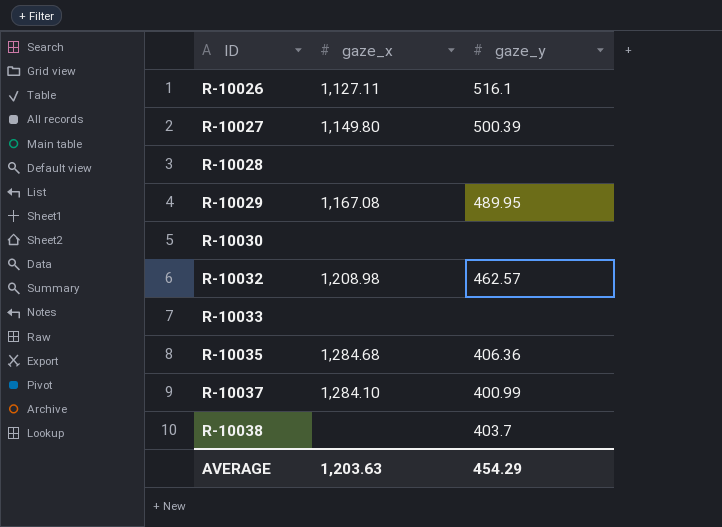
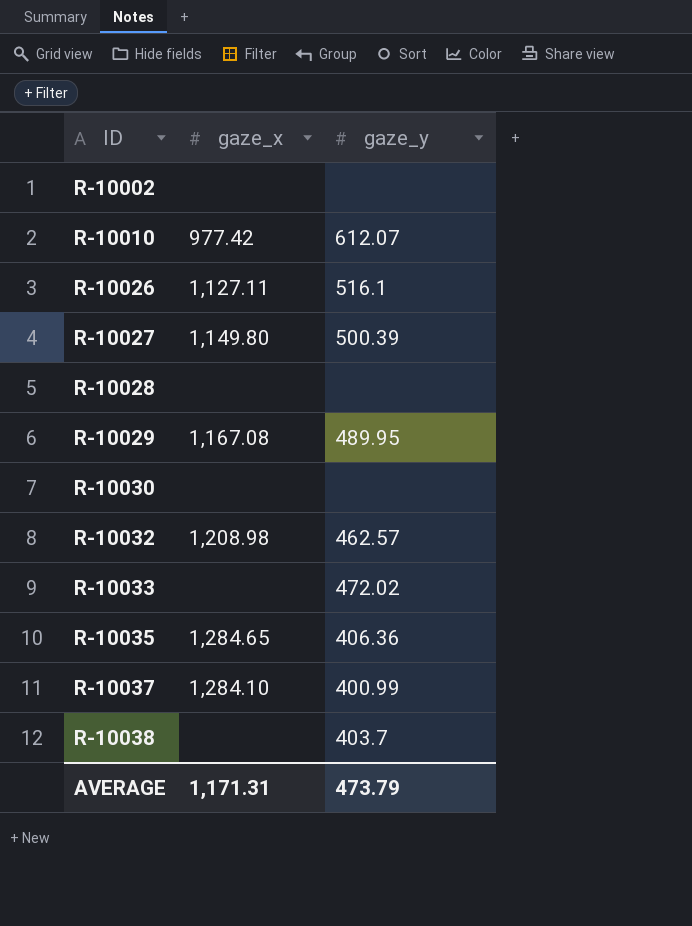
row R-10002: none -> none | none
row R-10010: none -> 977.42 | 612.07
R-10033 | gaze_y: none -> 472.02
R-10035 | gaze_x: 1,284.68 -> 1,284.65
AVERAGE | gaze_x: 1,203.63 -> 1,171.31
AVERAGE | gaze_y: 454.29 -> 473.79

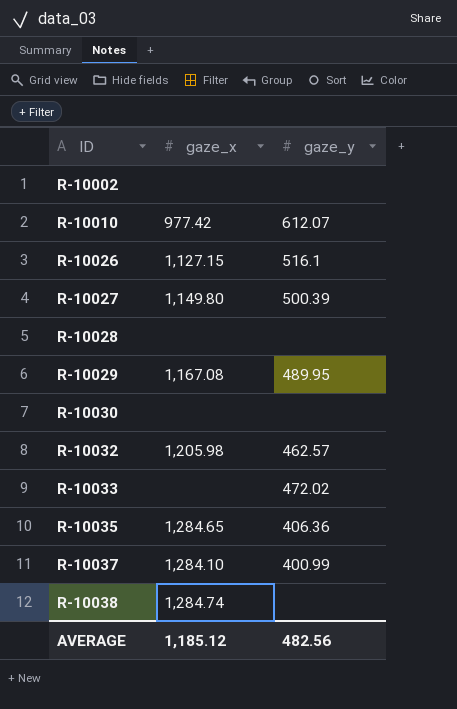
R-10026 | gaze_x: 1,127.11 -> 1,127.15
R-10032 | gaze_x: 1,208.98 -> 1,205.98
R-10038 | gaze_x: none -> 1,284.74
R-10038 | gaze_y: 403.7 -> none
AVERAGE | gaze_x: 1,171.31 -> 1,185.12
AVERAGE | gaze_y: 473.79 -> 482.56

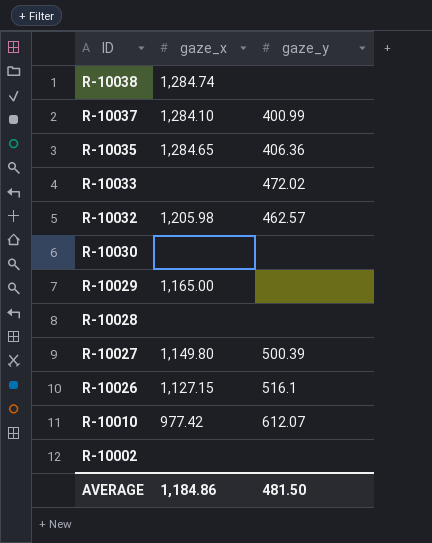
row order: ID ascending -> ID descending
R-10029 | gaze_x: 1,167.08 -> 1,165.00
R-10029 | gaze_y: 489.95 -> none
AVERAGE | gaze_x: 1,185.12 -> 1,184.86
AVERAGE | gaze_y: 482.56 -> 481.50

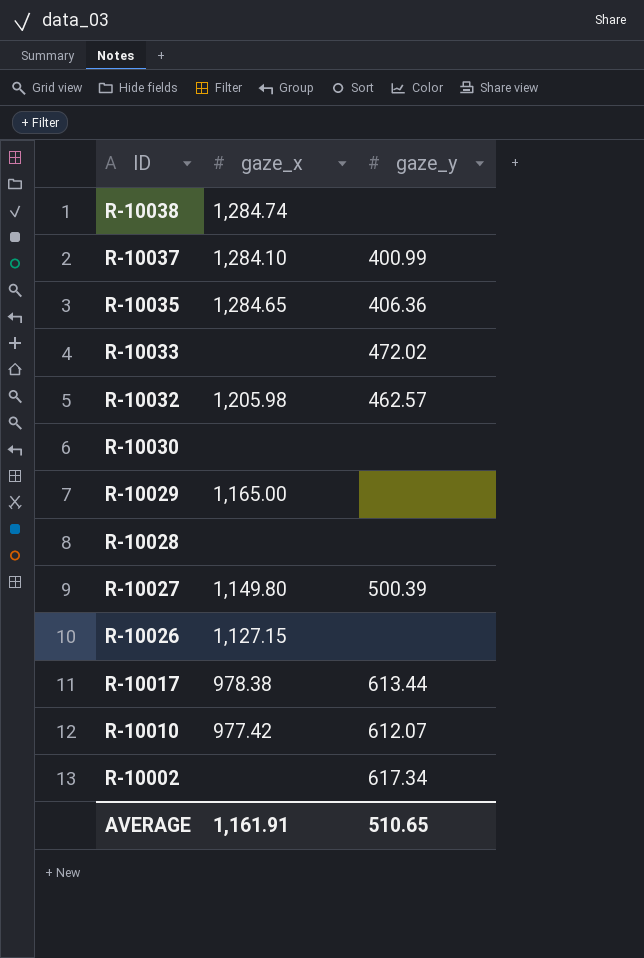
R-10026 | gaze_y: 516.1 -> none
row R-10017: none -> 978.38 | 613.44
R-10002 | gaze_y: none -> 617.34
AVERAGE | gaze_x: 1,184.86 -> 1,161.91
AVERAGE | gaze_y: 481.50 -> 510.65

